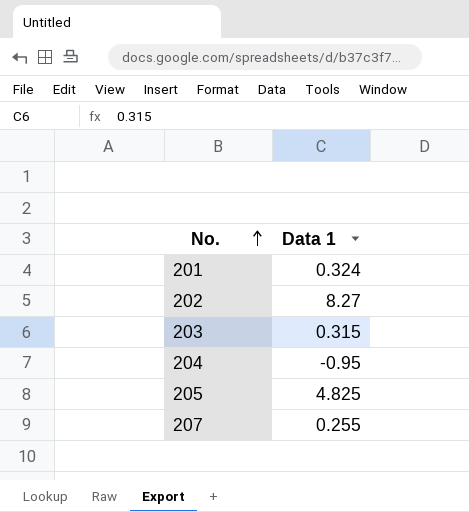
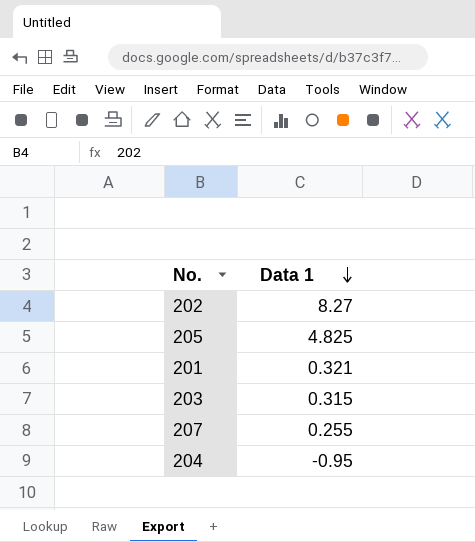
row order: No. ascending -> Data 1 descending
201 | Data 1: 0.324 -> 0.321

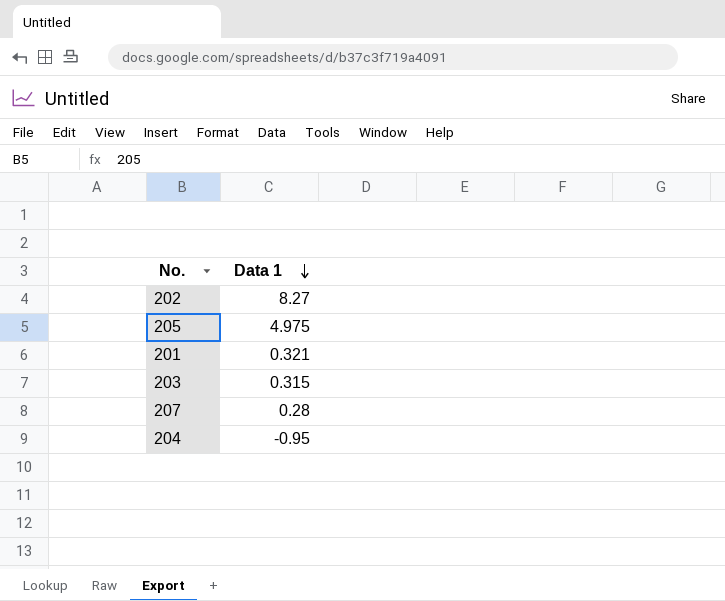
205 | Data 1: 4.825 -> 4.975
207 | Data 1: 0.255 -> 0.28

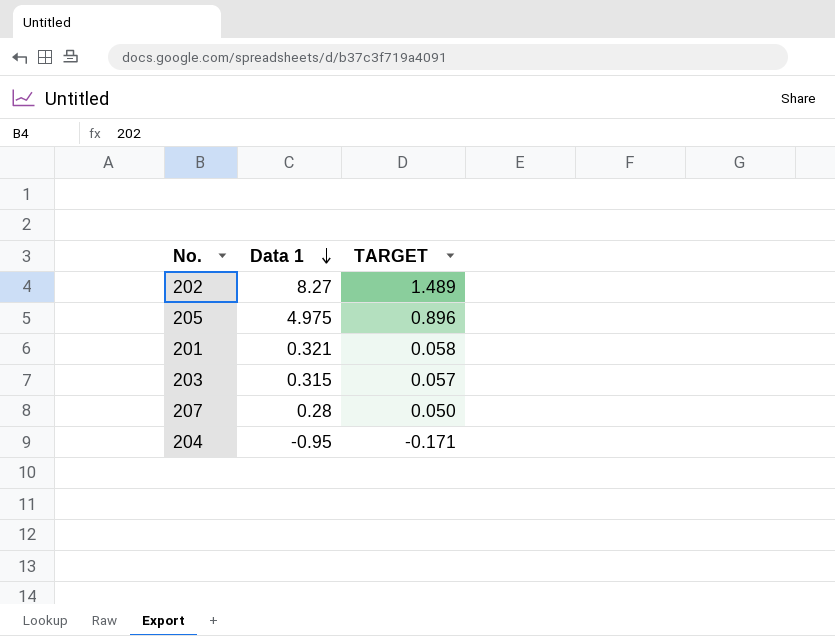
column TARGET | formula: none -> [Data 1] * 0.18

